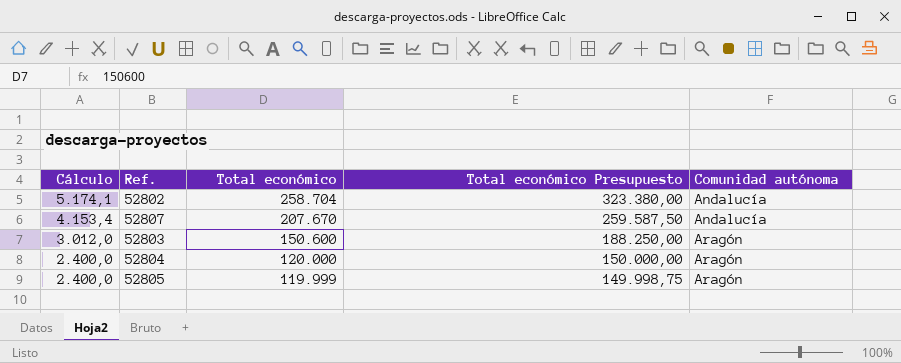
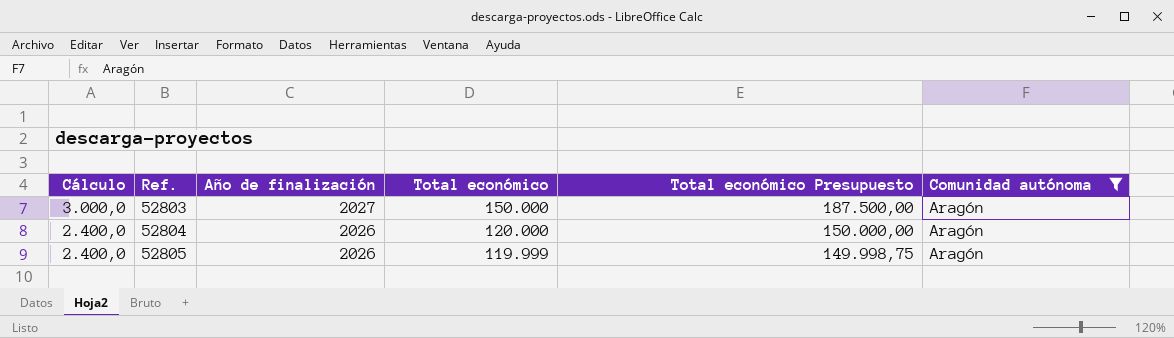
filter: none -> Comunidad autónoma = Aragón
column Año de finalización | position: none -> 3
52803 | Cálculo: 3.012,0 -> 3.000,0
52803 | Total económico: 150.600 -> 150.000
52803 | Total económico Presupuesto: 188.250,00 -> 187.500,00

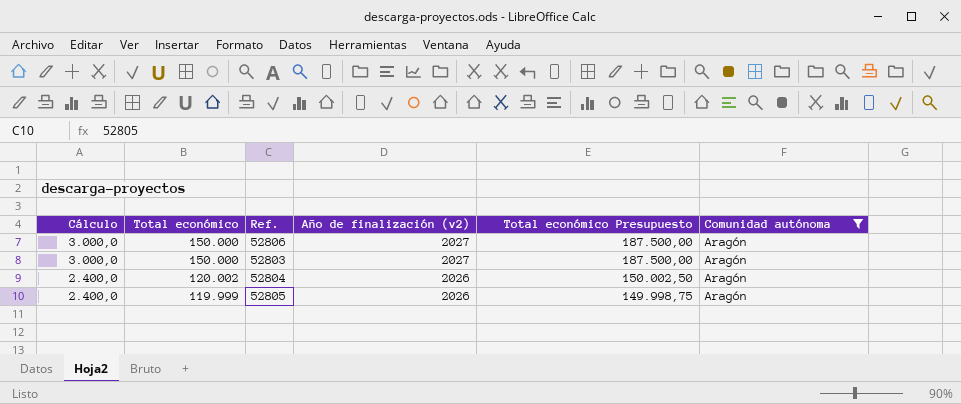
column Total económico | position: 4 -> 2
column name: Año de finalización -> Año de finalización (v2)
row 52806: none -> 3.000,0 | 150.000 | 2027 | 187.500,00 | Aragón
52804 | Total económico: 120.000 -> 120.002
52804 | Total económico Presupuesto: 150.000,00 -> 150.002,50

